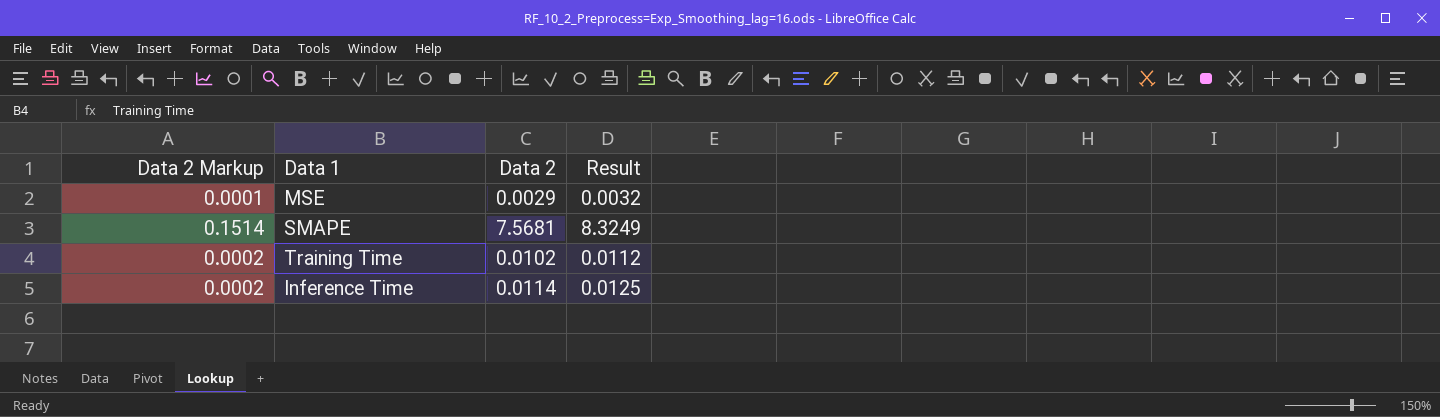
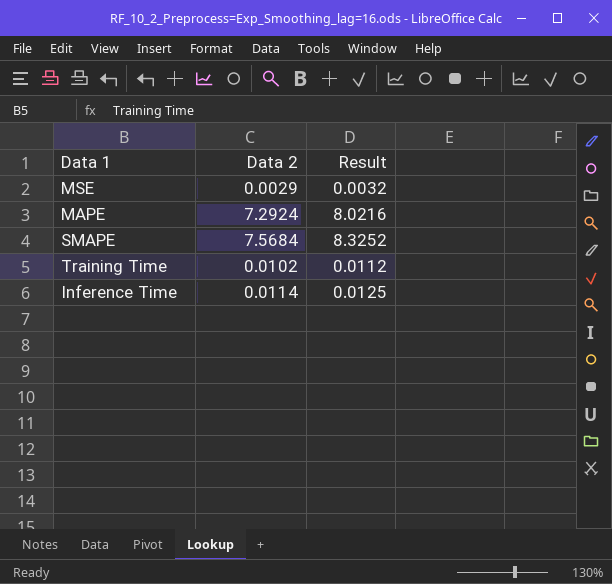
column Data 2 Markup | formula: [Data 2] * 0.02 -> none
row MAPE: none -> 7.2924 | 8.0216
SMAPE | Data 2: 7.5681 -> 7.5684
SMAPE | Result: 8.3249 -> 8.3252

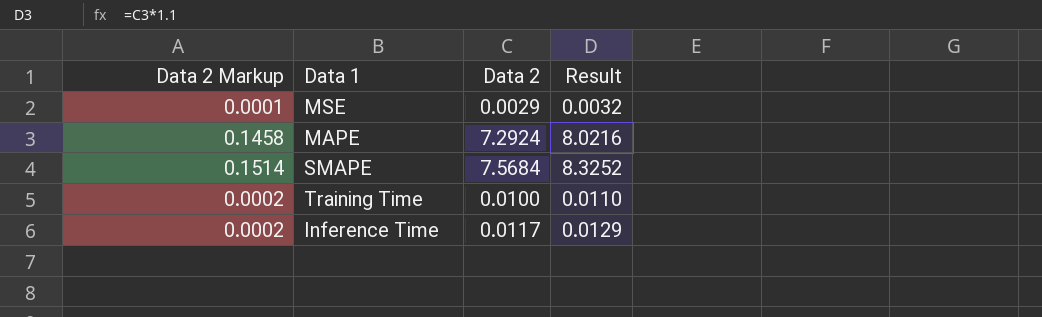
column Data 2 Markup | formula: none -> [Data 2] * 0.02
Training Time | Data 2: 0.0102 -> 0.0100
Training Time | Result: 0.0112 -> 0.0110
Inference Time | Data 2: 0.0114 -> 0.0117
Inference Time | Result: 0.0125 -> 0.0129

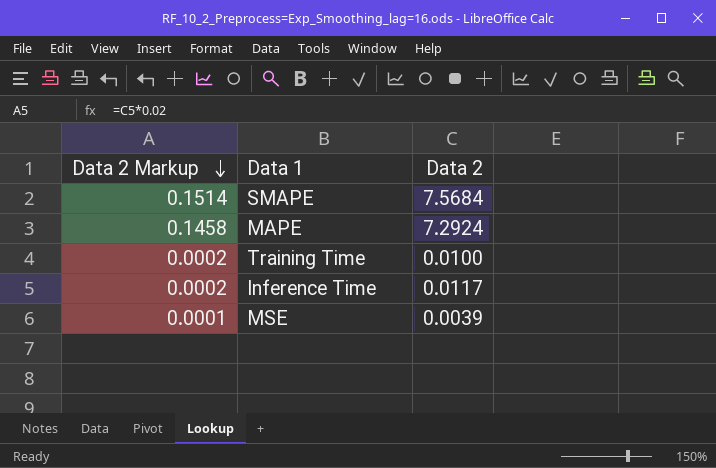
row order: none -> Data 2 Markup descending
column Result | formula: [Data 2] * 1.1 -> none
MSE | Data 2: 0.0029 -> 0.0039

